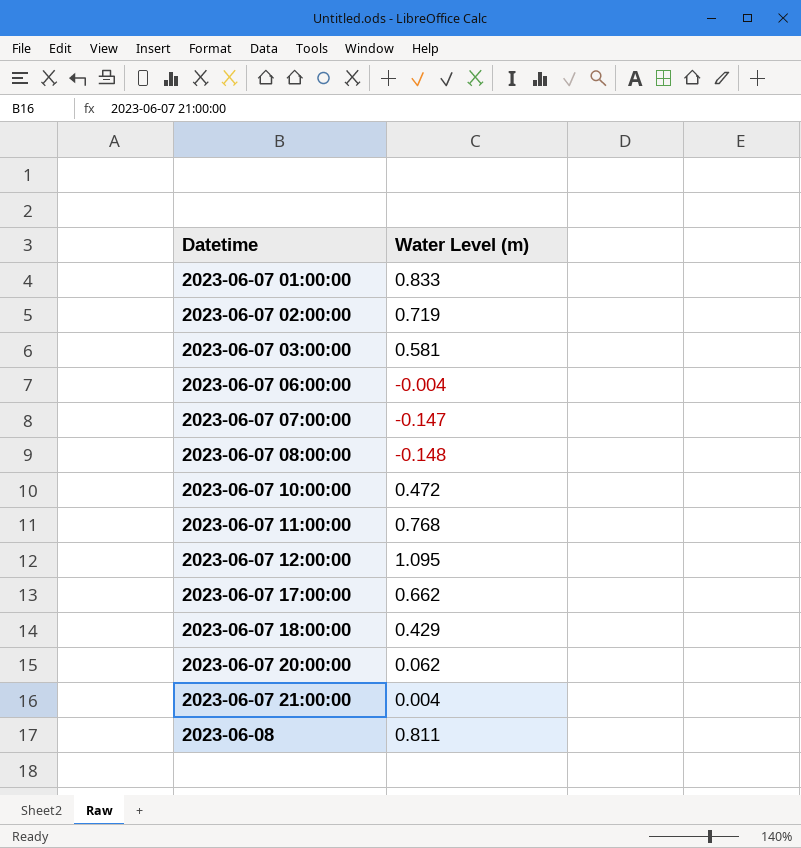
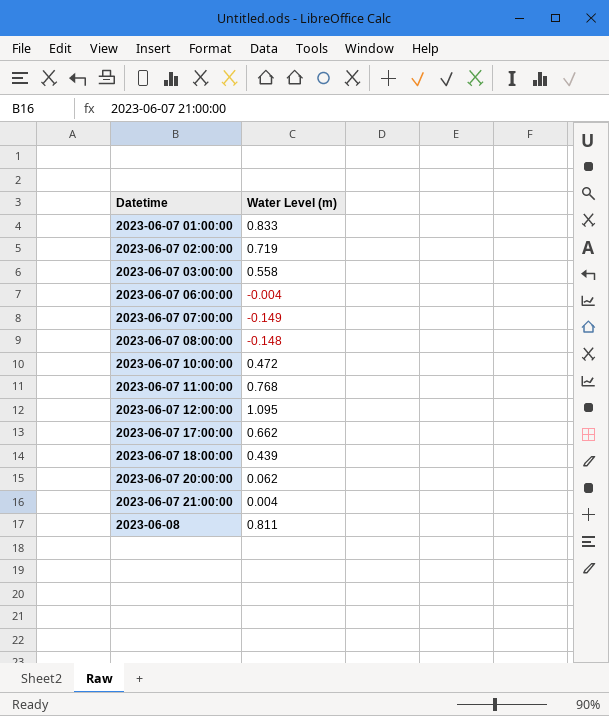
2023-06-07 03:00:00 | Water Level (m): 0.581 -> 0.558
2023-06-07 07:00:00 | Water Level (m): -0.147 -> -0.149
2023-06-07 18:00:00 | Water Level (m): 0.429 -> 0.439

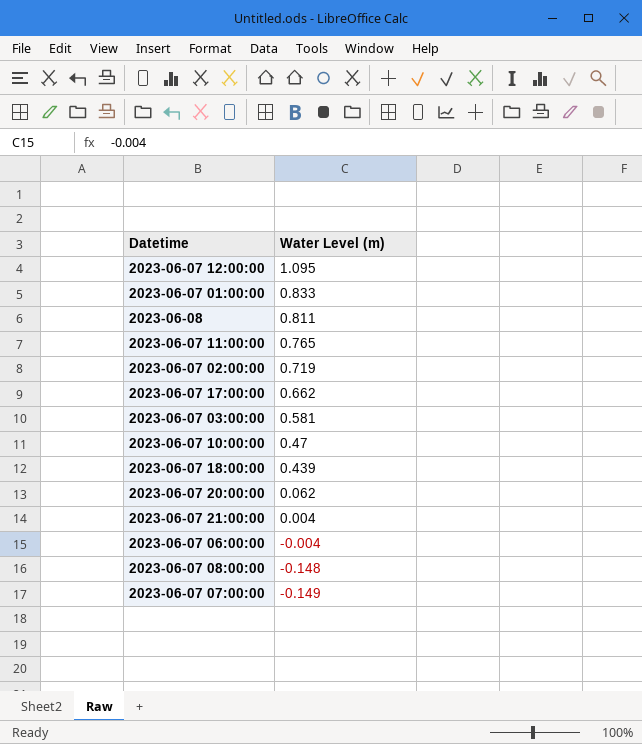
row order: Datetime ascending -> Water Level (m) descending
2023-06-07 11:00:00 | Water Level (m): 0.768 -> 0.765
2023-06-07 03:00:00 | Water Level (m): 0.558 -> 0.581
2023-06-07 10:00:00 | Water Level (m): 0.472 -> 0.47

